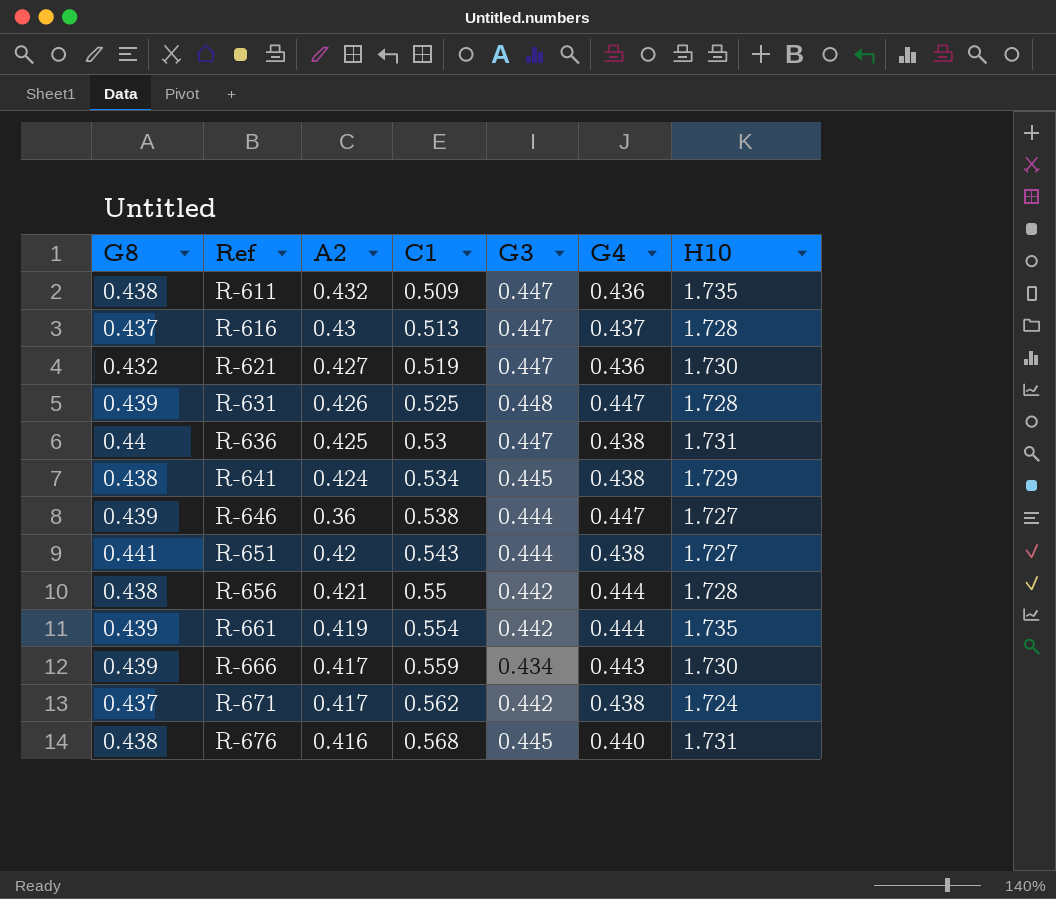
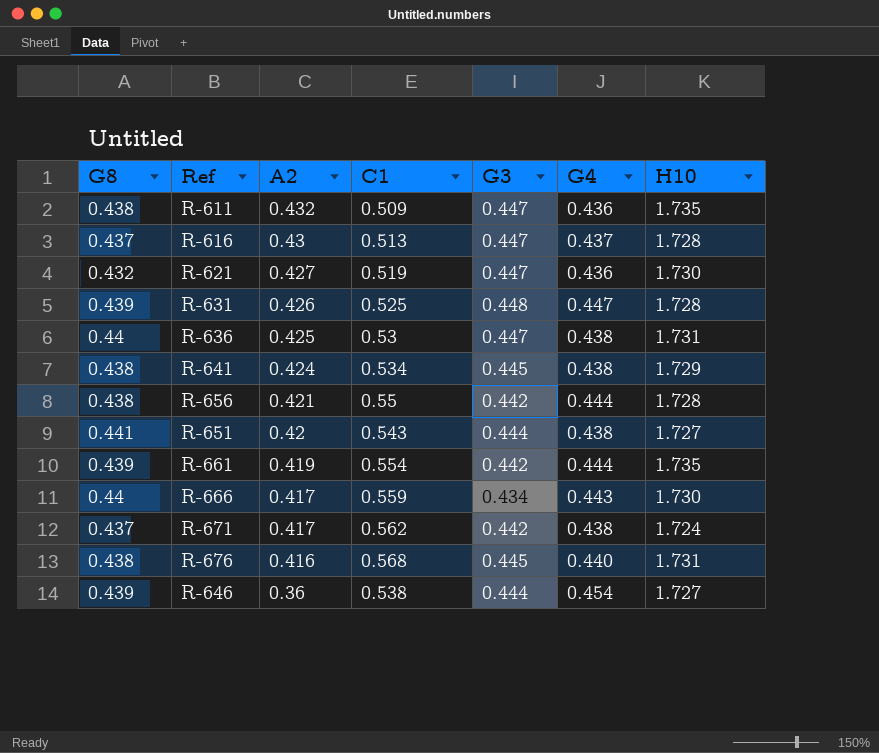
row order: Ref ascending -> A2 descending
R-666 | G8: 0.439 -> 0.44
R-646 | G4: 0.447 -> 0.454

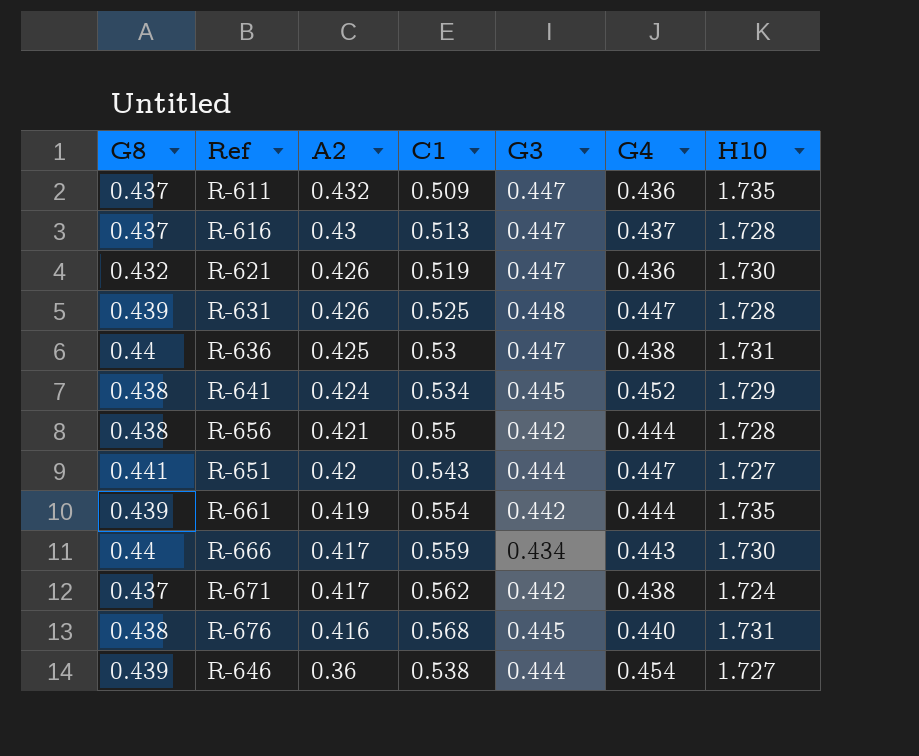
R-611 | G8: 0.438 -> 0.437
R-621 | A2: 0.427 -> 0.426
R-641 | G4: 0.438 -> 0.452
R-651 | G4: 0.438 -> 0.447

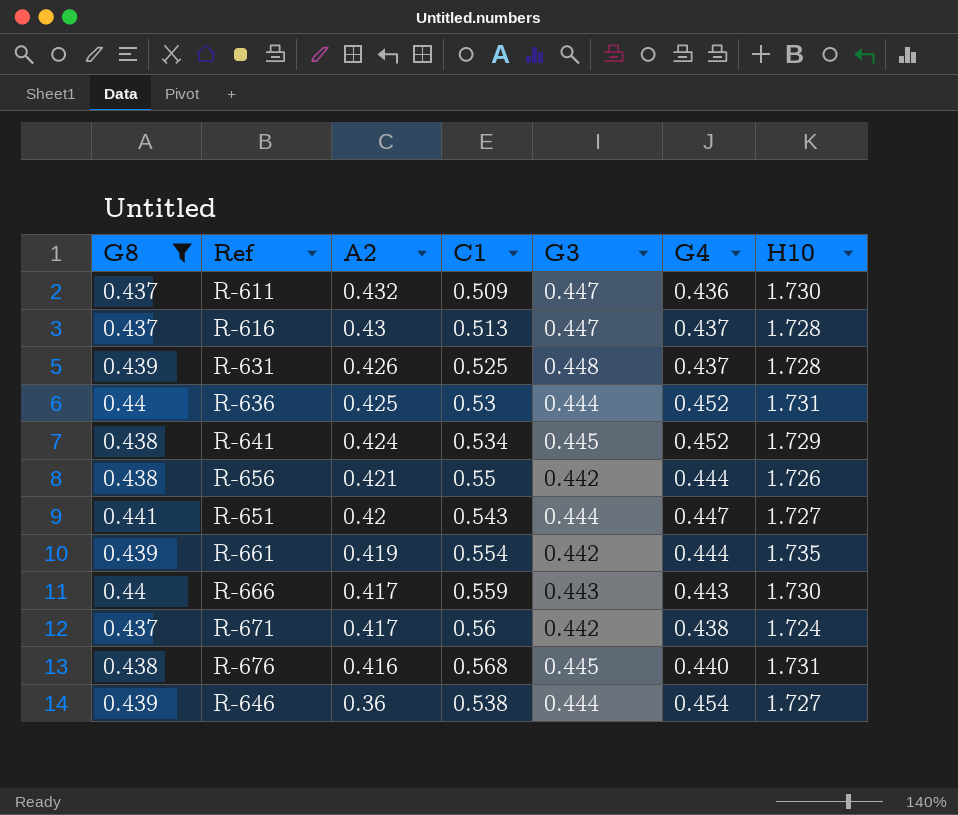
filter: none -> G8 != 0.432
R-611 | H10: 1.735 -> 1.730
R-631 | G4: 0.447 -> 0.437
R-636 | G3: 0.447 -> 0.444
R-636 | G4: 0.438 -> 0.452
R-656 | H10: 1.728 -> 1.726
R-666 | G3: 0.434 -> 0.443
R-671 | C1: 0.562 -> 0.56

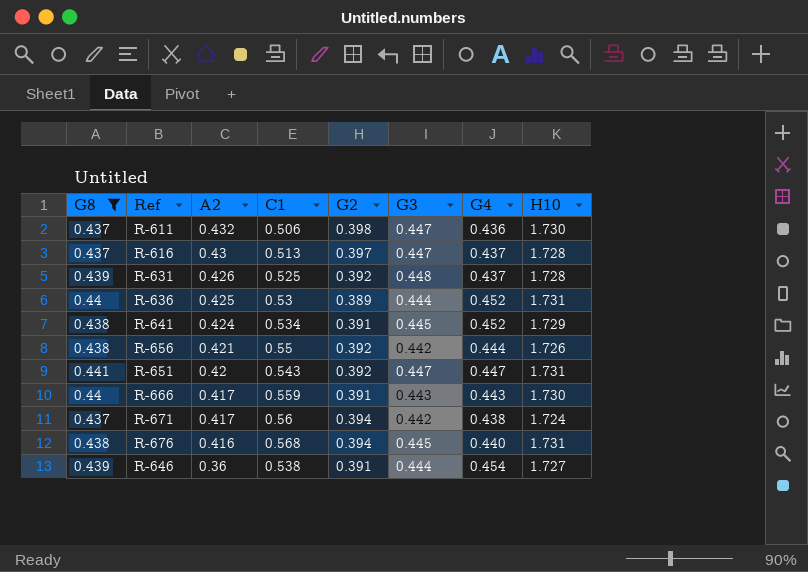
column G2 | position: none -> 5
row R-661: 0.439 | 0.419 | 0.554 | 0.442 | 0.444 | 1.735 -> none
R-611 | C1: 0.509 -> 0.506
R-651 | G3: 0.444 -> 0.447
R-651 | H10: 1.727 -> 1.731

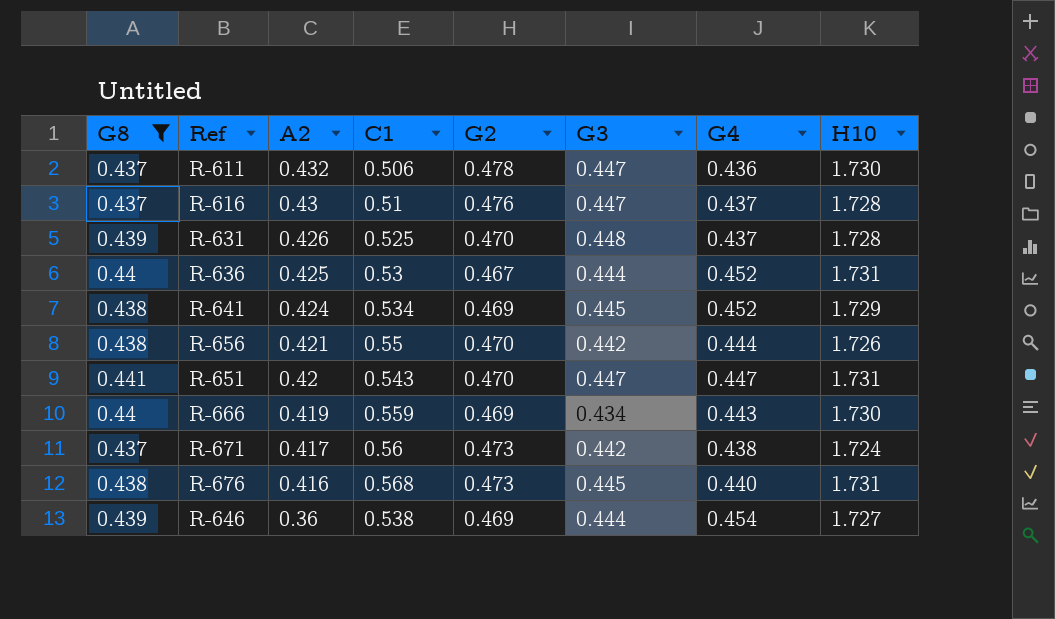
R-611 | G2: 0.398 -> 0.478
R-616 | C1: 0.513 -> 0.51
R-616 | G2: 0.397 -> 0.476
R-631 | G2: 0.392 -> 0.470
R-636 | G2: 0.389 -> 0.467
R-641 | G2: 0.391 -> 0.469
R-656 | G2: 0.392 -> 0.470
R-651 | G2: 0.392 -> 0.470
R-666 | A2: 0.417 -> 0.419
R-666 | G2: 0.391 -> 0.469
R-666 | G3: 0.443 -> 0.434
R-671 | G2: 0.394 -> 0.473
R-676 | G2: 0.394 -> 0.473
R-646 | G2: 0.391 -> 0.469

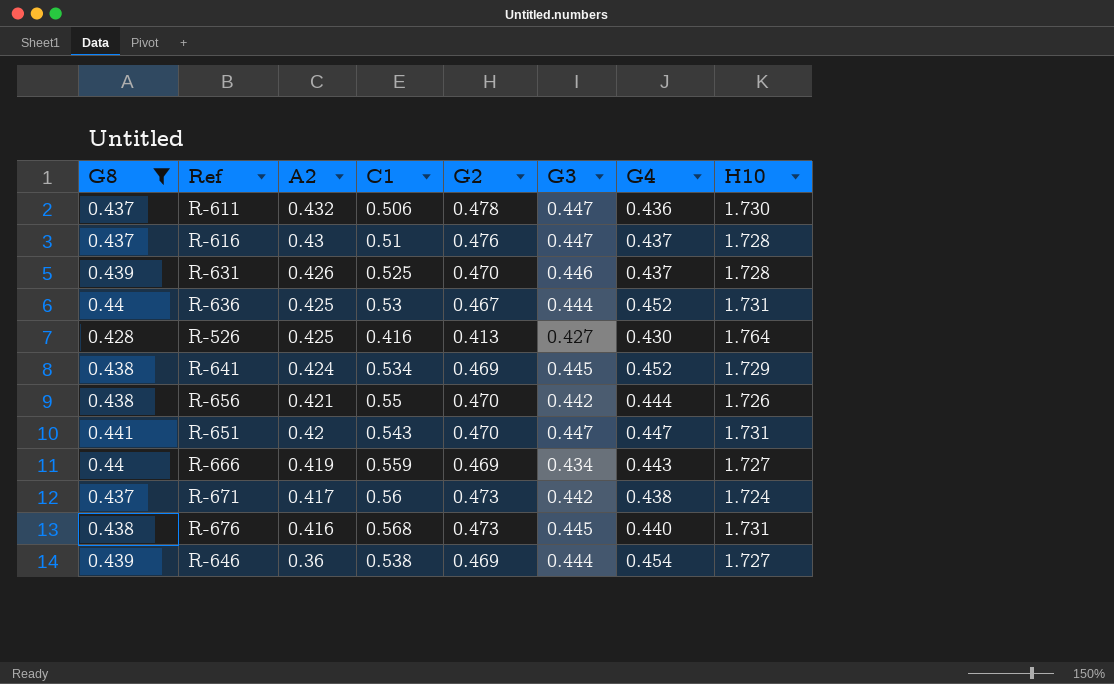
R-631 | G3: 0.448 -> 0.446
row R-526: none -> 0.428 | 0.425 | 0.416 | 0.413 | 0.427 | 0.430 | 1.764
R-666 | H10: 1.730 -> 1.727

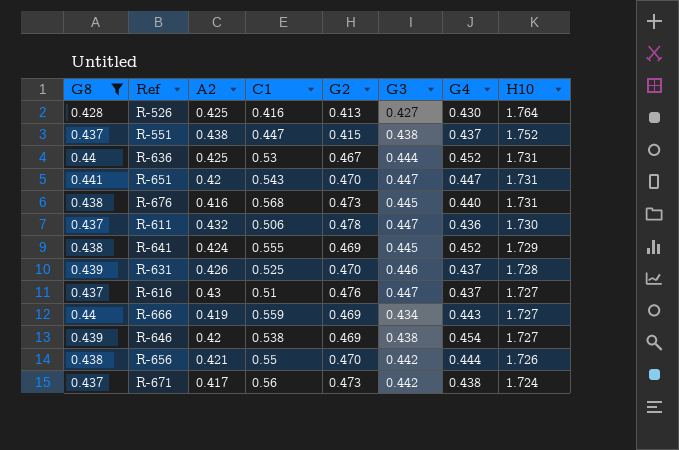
row order: A2 descending -> H10 descending
row R-551: none -> 0.437 | 0.438 | 0.447 | 0.415 | 0.438 | 0.437 | 1.752
R-641 | C1: 0.534 -> 0.555
R-616 | H10: 1.728 -> 1.727
R-646 | A2: 0.36 -> 0.42
R-646 | G3: 0.444 -> 0.438

